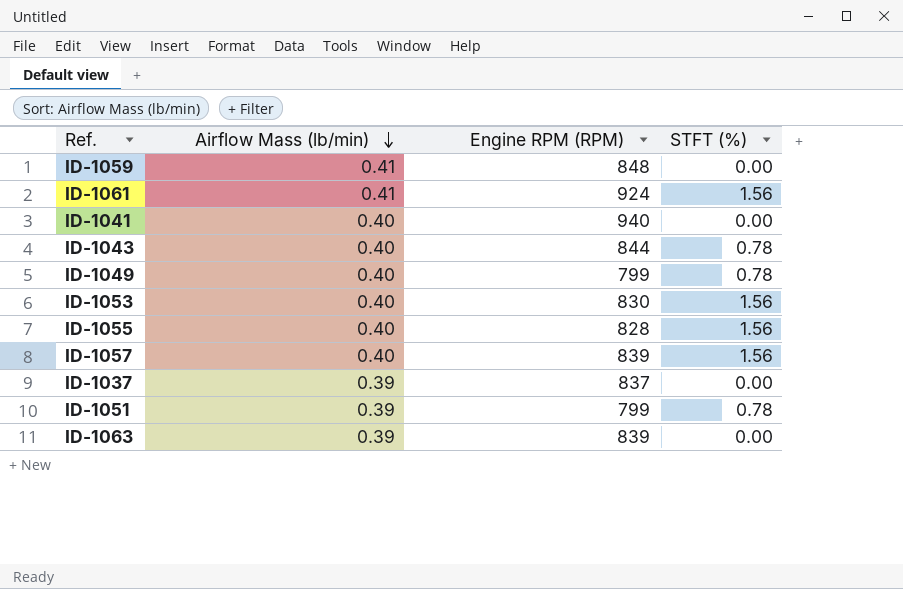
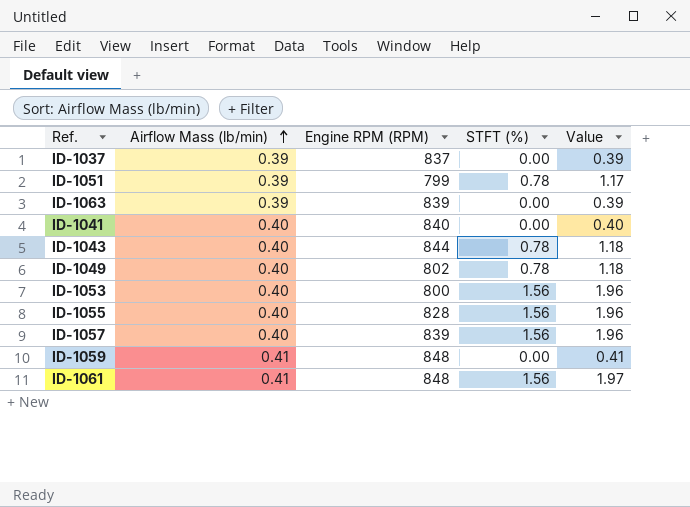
row order: Airflow Mass (lb/min) descending -> Airflow Mass (lb/min) ascending
column Value | formula: none -> [Airflow Mass (lb/min)] + [STFT (%)]
ID-1041 | Engine RPM (RPM): 940 -> 840
ID-1049 | Engine RPM (RPM): 799 -> 802
ID-1053 | Engine RPM (RPM): 830 -> 800
ID-1061 | Engine RPM (RPM): 924 -> 848

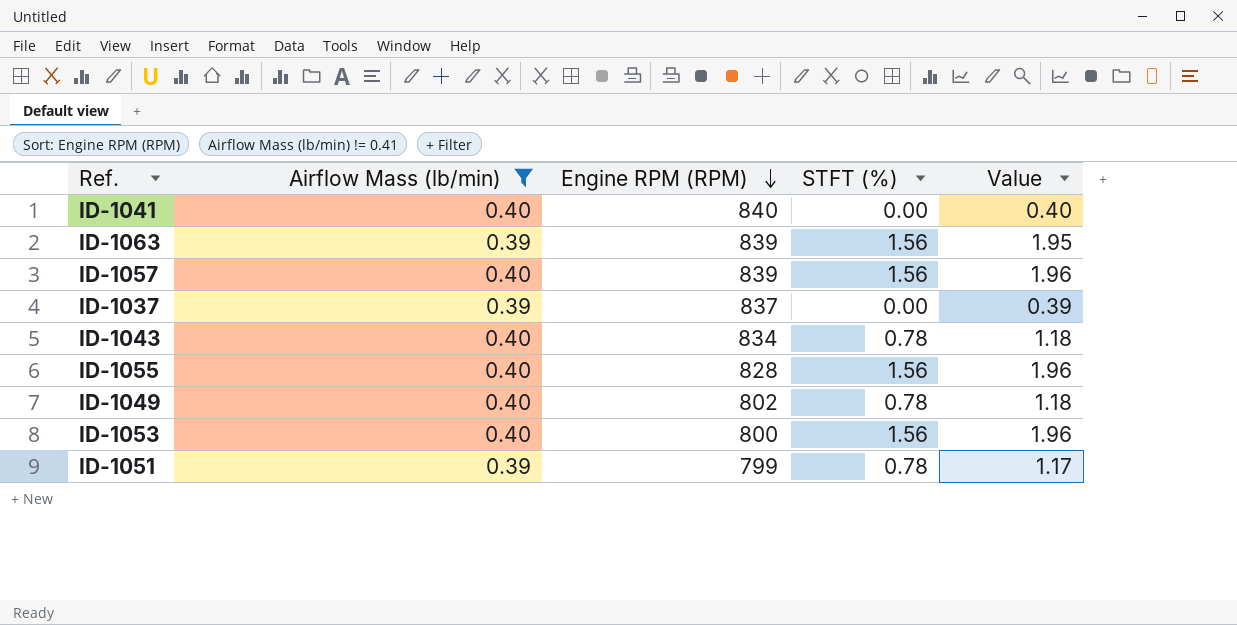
filter: none -> Airflow Mass (lb/min) != 0.41
row order: Airflow Mass (lb/min) ascending -> Engine RPM (RPM) descending
ID-1063 | STFT (%): 0.00 -> 1.56
ID-1063 | Value: 0.39 -> 1.95
ID-1043 | Engine RPM (RPM): 844 -> 834

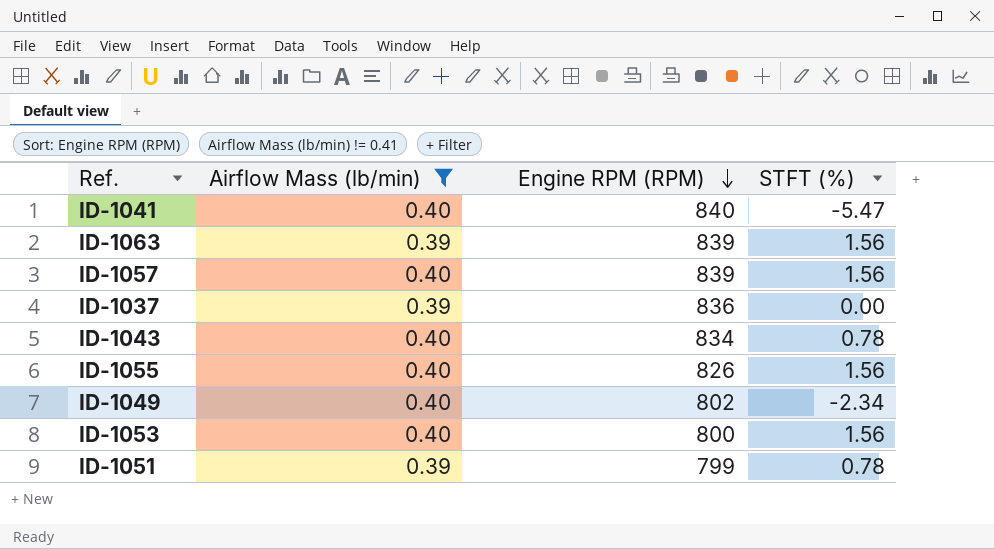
column Value | formula: [Airflow Mass (lb/min)] + [STFT (%)] -> none
ID-1041 | STFT (%): 0.00 -> -5.47
ID-1037 | Engine RPM (RPM): 837 -> 836
ID-1055 | Engine RPM (RPM): 828 -> 826
ID-1049 | STFT (%): 0.78 -> -2.34

